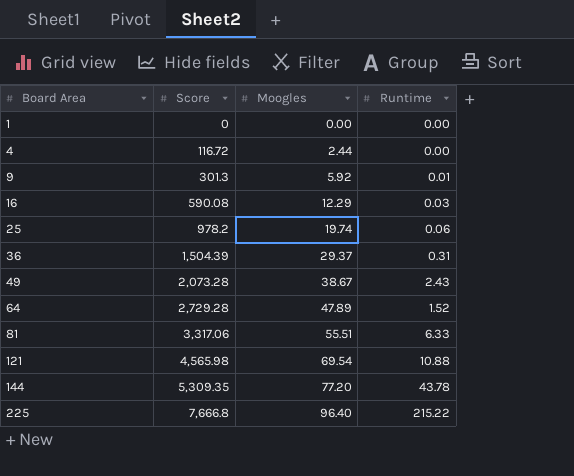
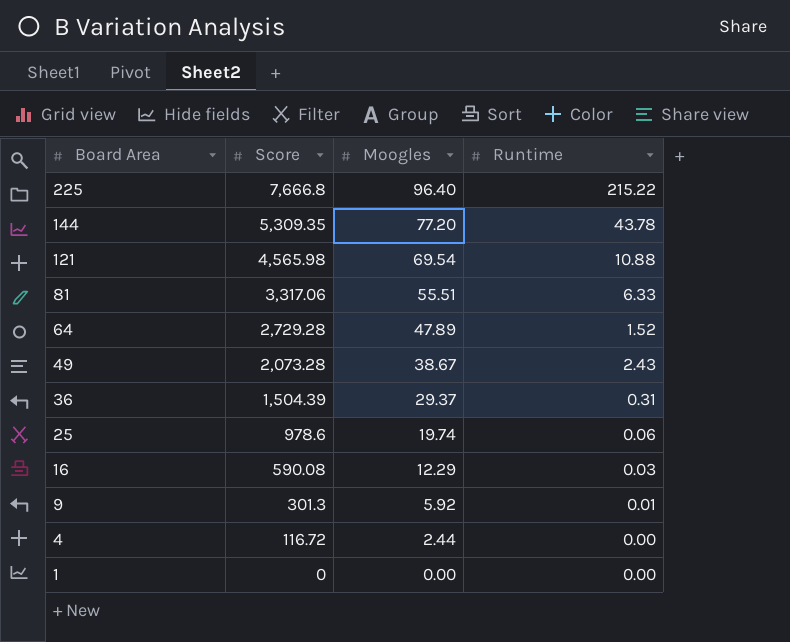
row order: Board Area ascending -> Board Area descending
25 | Score: 978.2 -> 978.6

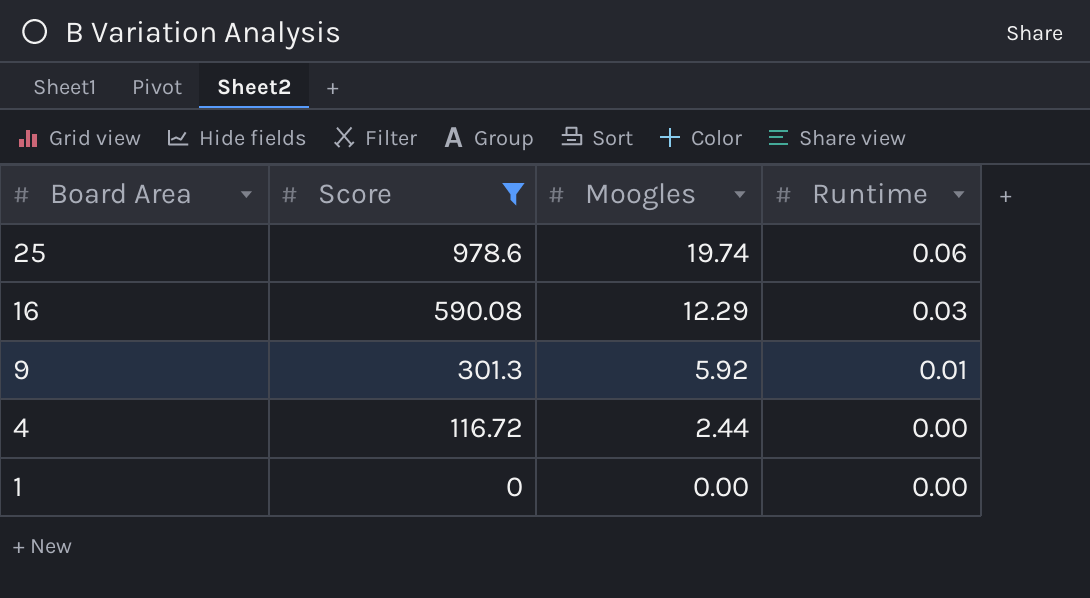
filter: none -> Score <= 978.6

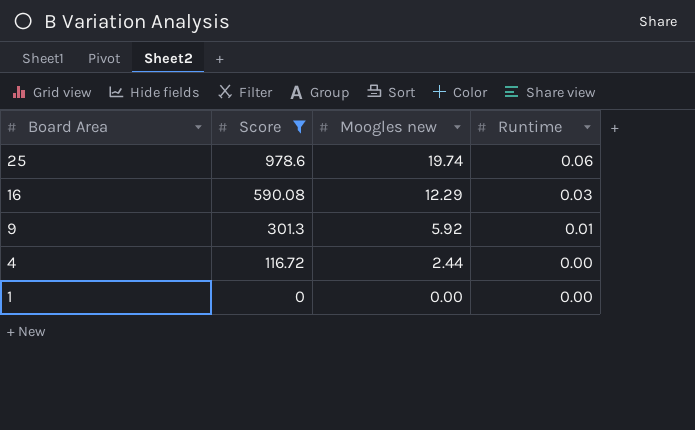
column name: Moogles -> Moogles new

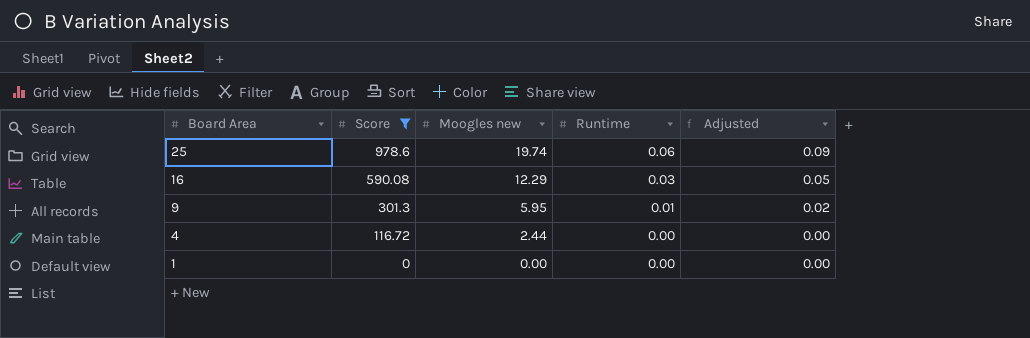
column Adjusted | formula: none -> [Runtime] * 1.5
9 | Moogles new: 5.92 -> 5.95

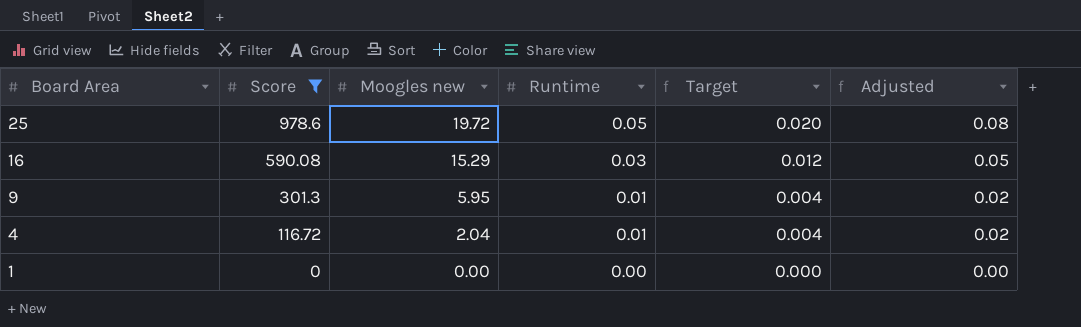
column Target | formula: none -> [Runtime] * 0.4
25 | Moogles new: 19.74 -> 19.72
25 | Runtime: 0.06 -> 0.05
25 | Adjusted: 0.09 -> 0.08
16 | Moogles new: 12.29 -> 15.29
4 | Moogles new: 2.44 -> 2.04
4 | Runtime: 0.00 -> 0.01
4 | Adjusted: 0.00 -> 0.02

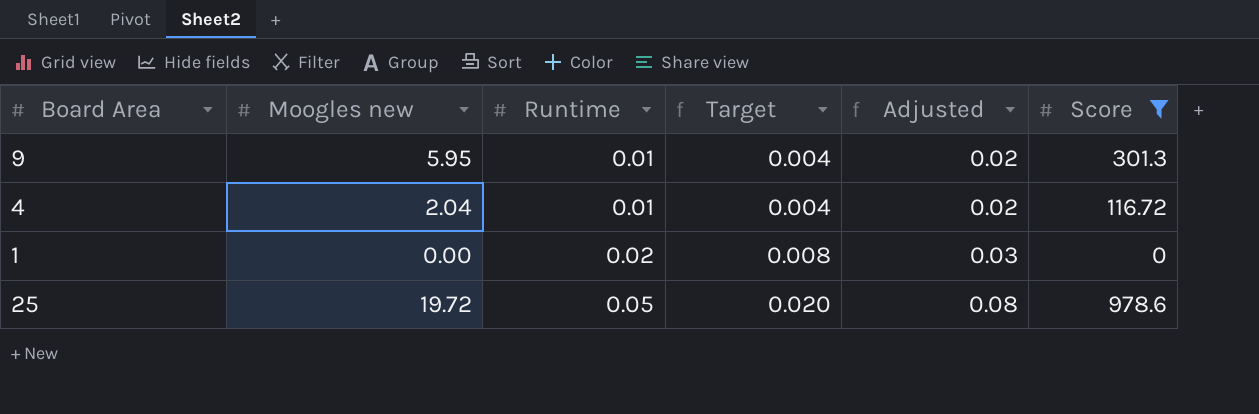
row order: Board Area descending -> Runtime ascending
column Score | position: 2 -> 6
row 16: 590.08 | 15.29 | 0.03 | 0.012 | 0.05 -> none
1 | Runtime: 0.00 -> 0.02
1 | Target: 0.000 -> 0.008
1 | Adjusted: 0.00 -> 0.03

